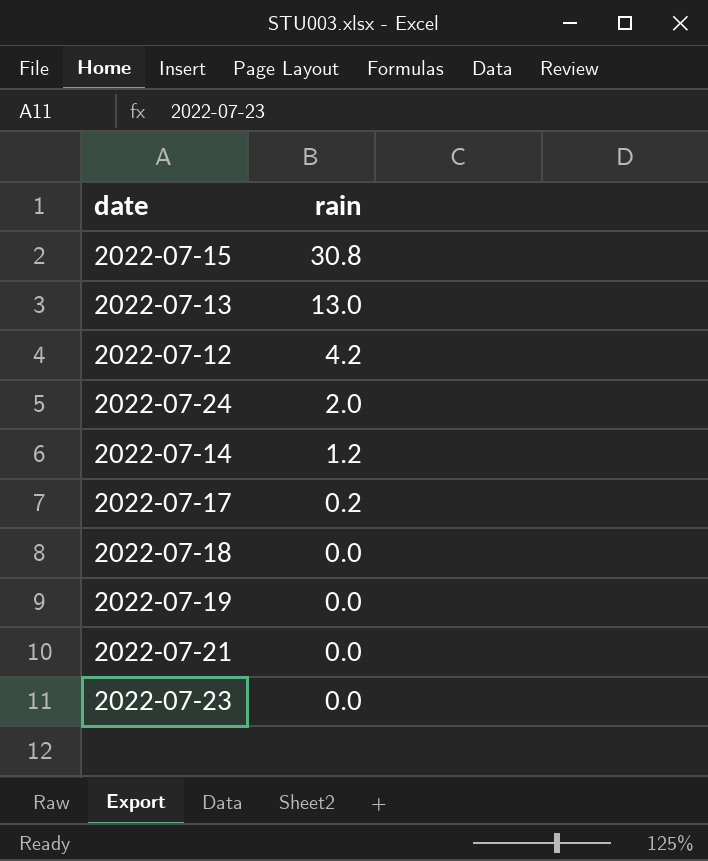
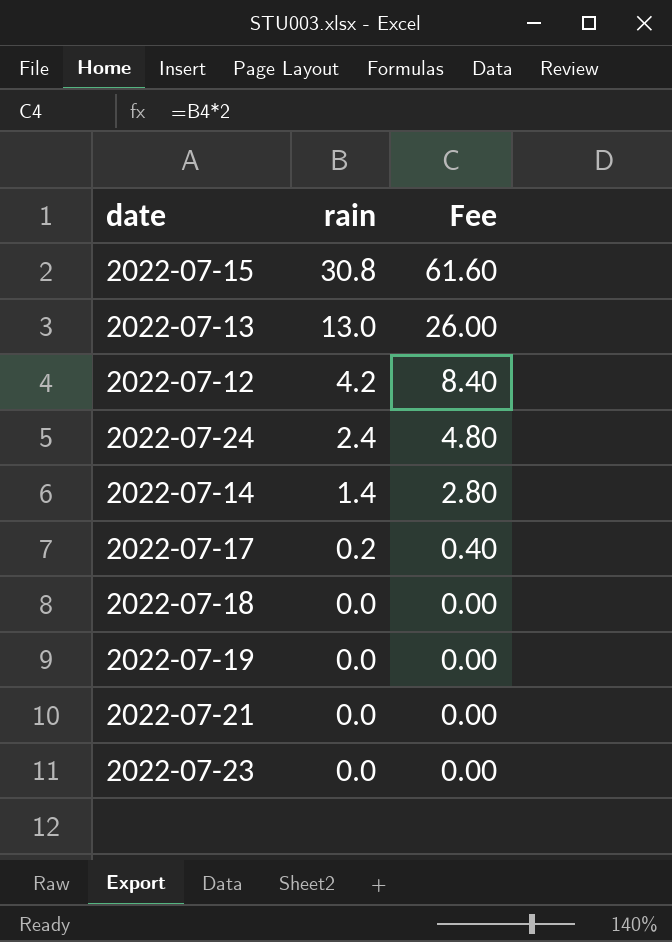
column Fee | formula: none -> [rain] * 2
2022-07-24 | rain: 2.0 -> 2.4
2022-07-14 | rain: 1.2 -> 1.4

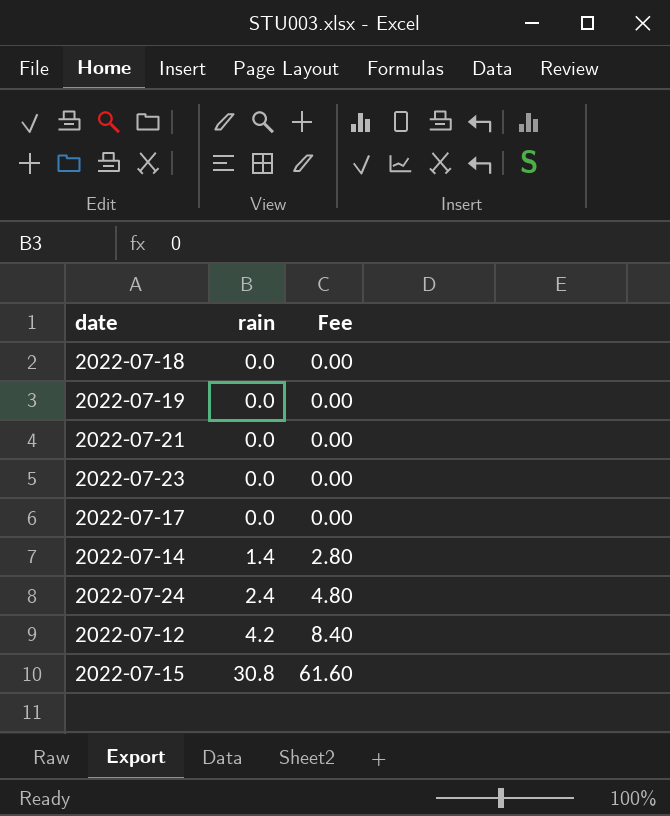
row order: rain descending -> rain ascending
row 2022-07-13: 13.0 | 26.00 -> none
2022-07-17 | rain: 0.2 -> 0.0
2022-07-17 | Fee: 0.40 -> 0.00

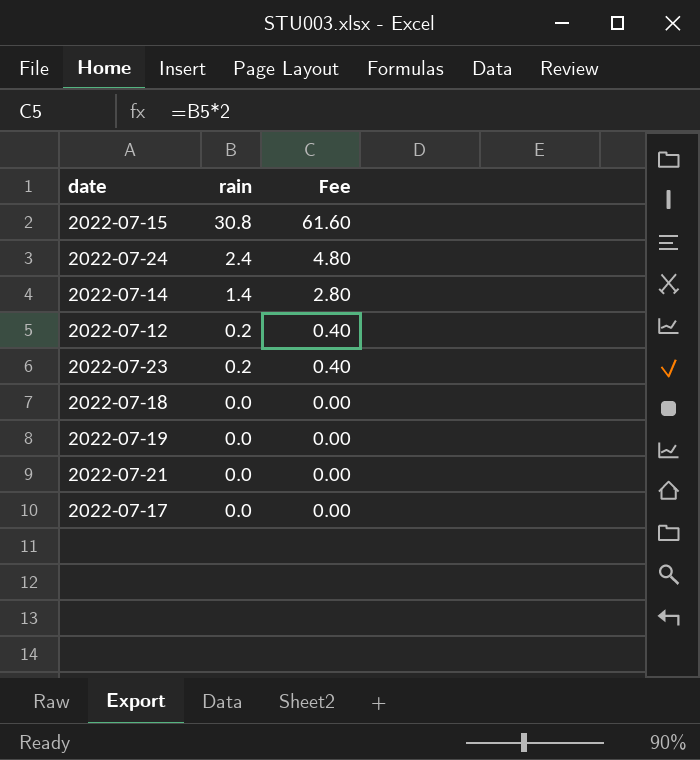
row order: rain ascending -> rain descending
2022-07-12 | rain: 4.2 -> 0.2
2022-07-12 | Fee: 8.40 -> 0.40
2022-07-23 | rain: 0.0 -> 0.2
2022-07-23 | Fee: 0.00 -> 0.40

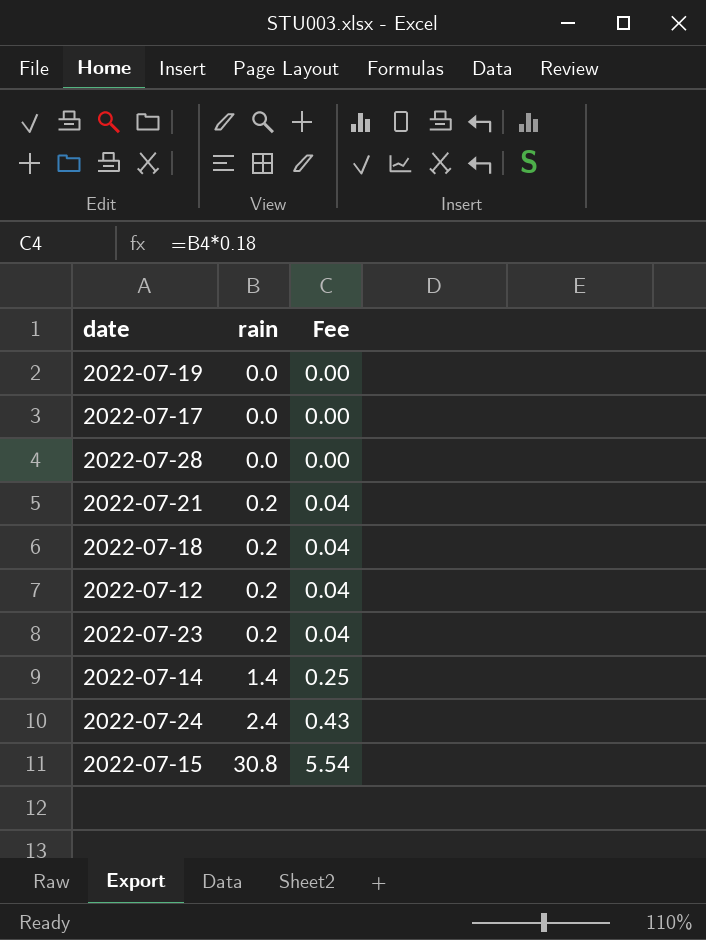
row order: rain descending -> rain ascending
column Fee | formula: [rain] * 2 -> [rain] * 0.18
row 2022-07-28: none -> 0.0 | 0.00
2022-07-21 | rain: 0.0 -> 0.2
2022-07-18 | rain: 0.0 -> 0.2

